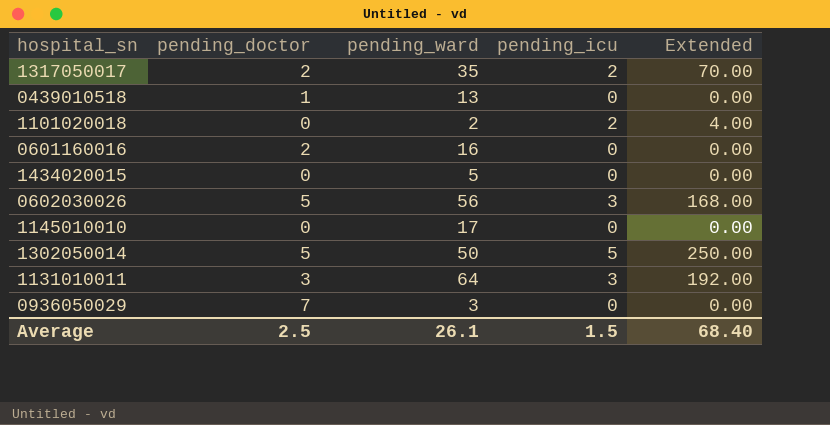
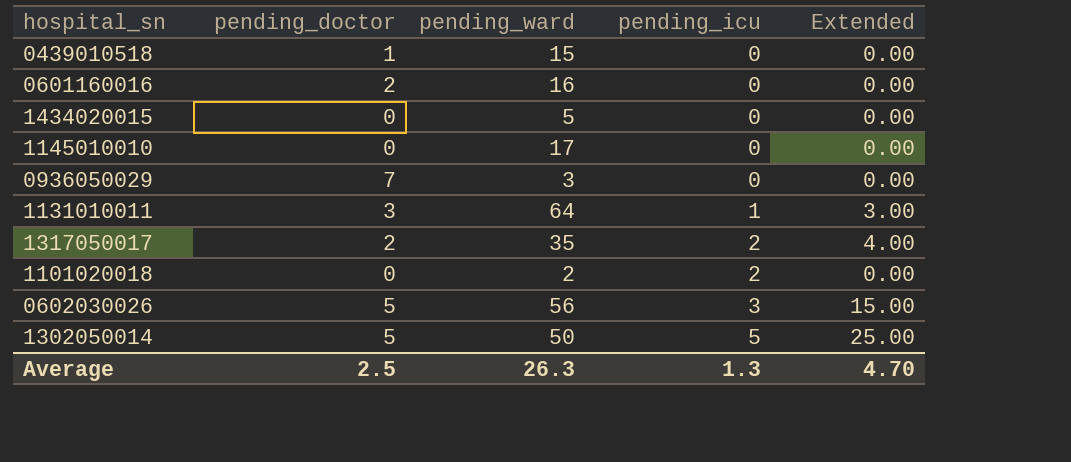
row order: none -> pending_icu ascending
column Extended | formula: [pending_ward] * [pending_icu] -> [pending_doctor] * [pending_icu]
0439010518 | pending_ward: 13 -> 15
1131010011 | pending_icu: 3 -> 1
Average | pending_ward: 26.1 -> 26.3
Average | pending_icu: 1.5 -> 1.3
Average | Extended: 68.40 -> 4.70

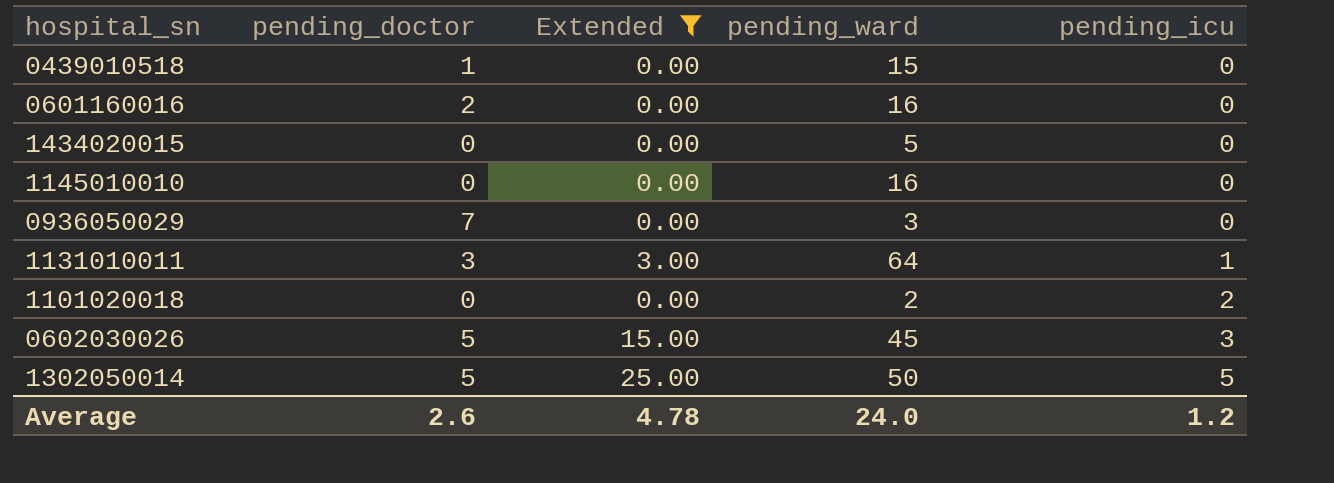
filter: none -> Extended != 4.00
column Extended | position: 5 -> 3
1145010010 | pending_ward: 17 -> 16
0602030026 | pending_ward: 56 -> 45
Average | pending_doctor: 2.5 -> 2.6
Average | Extended: 4.70 -> 4.78
Average | pending_ward: 26.3 -> 24.0
Average | pending_icu: 1.3 -> 1.2

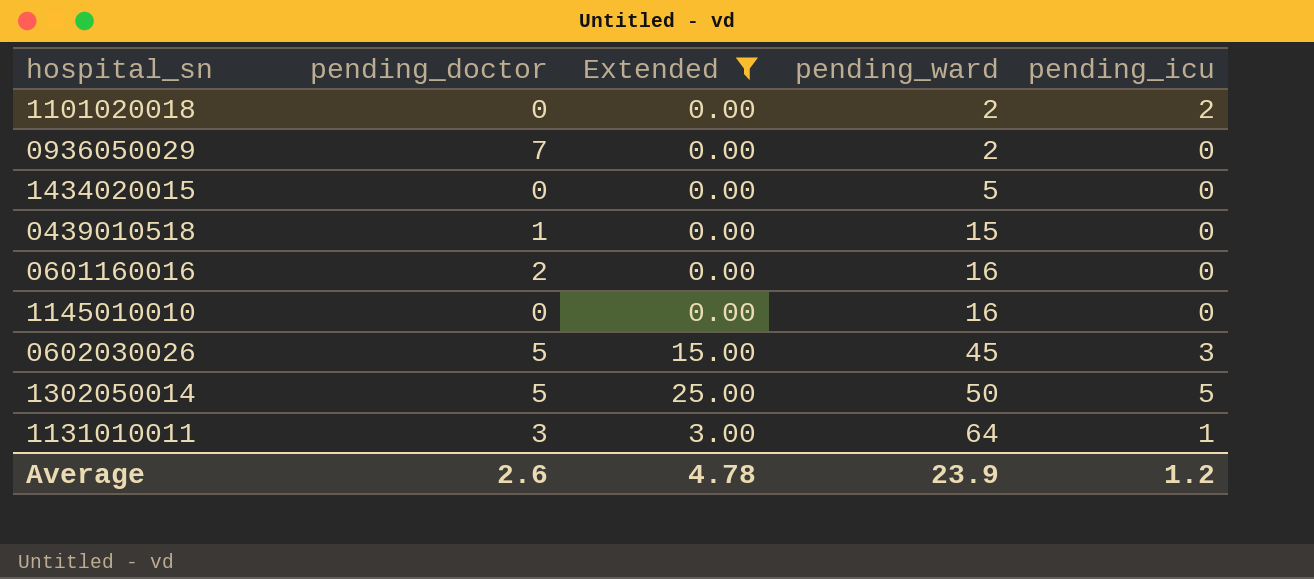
row order: pending_icu ascending -> pending_ward ascending
0936050029 | pending_ward: 3 -> 2
Average | pending_ward: 24.0 -> 23.9

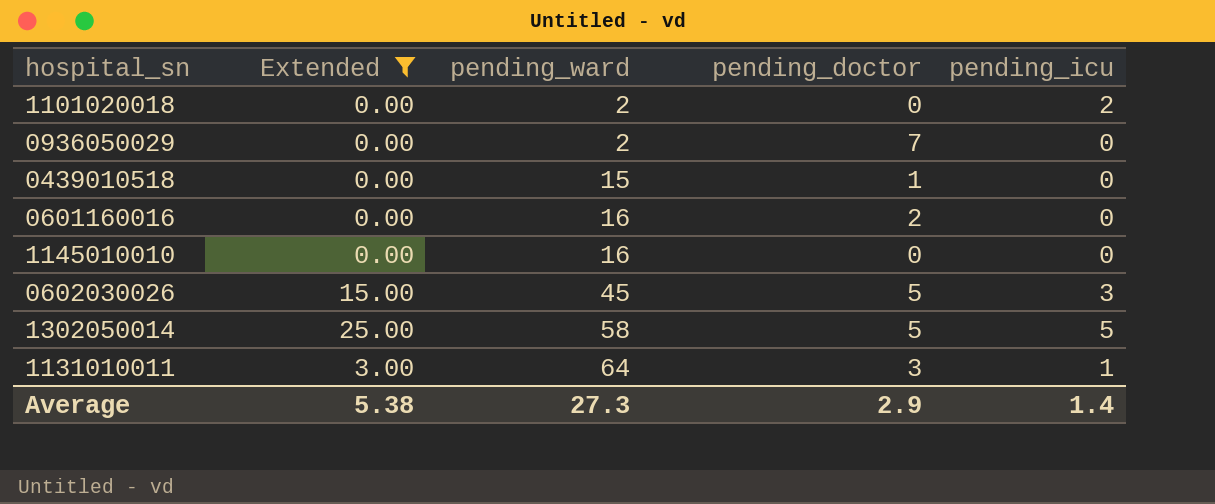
column pending_doctor | position: 2 -> 4
row 1434020015: 0 | 0.00 | 5 | 0 -> none
1302050014 | pending_ward: 50 -> 58
Average | Extended: 4.78 -> 5.38
Average | pending_ward: 23.9 -> 27.3
Average | pending_doctor: 2.6 -> 2.9
Average | pending_icu: 1.2 -> 1.4

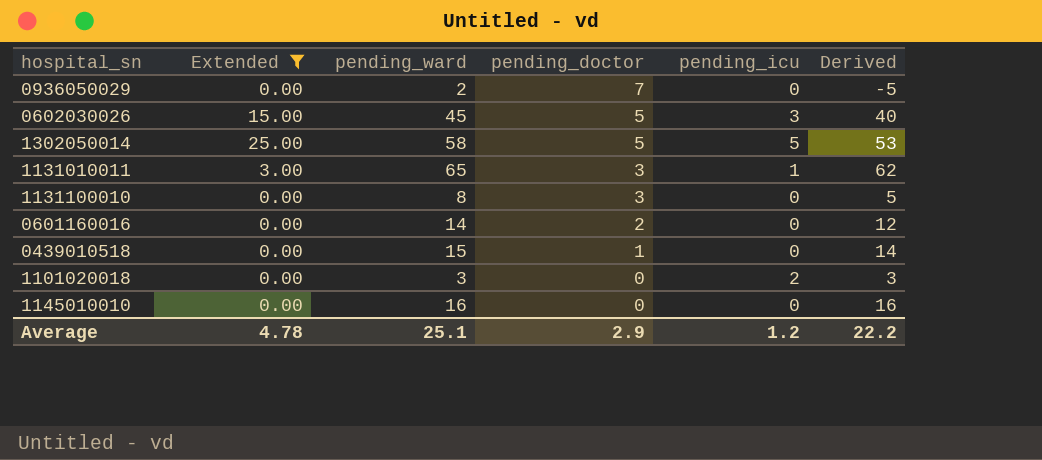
row order: pending_ward ascending -> pending_doctor descending
column Derived | formula: none -> [pending_ward] - [pending_doctor]
1131010011 | pending_ward: 64 -> 65
row 1131100010: none -> 0.00 | 8 | 3 | 0 | 5
0601160016 | pending_ward: 16 -> 14
1101020018 | pending_ward: 2 -> 3
Average | Extended: 5.38 -> 4.78
Average | pending_ward: 27.3 -> 25.1
Average | pending_icu: 1.4 -> 1.2

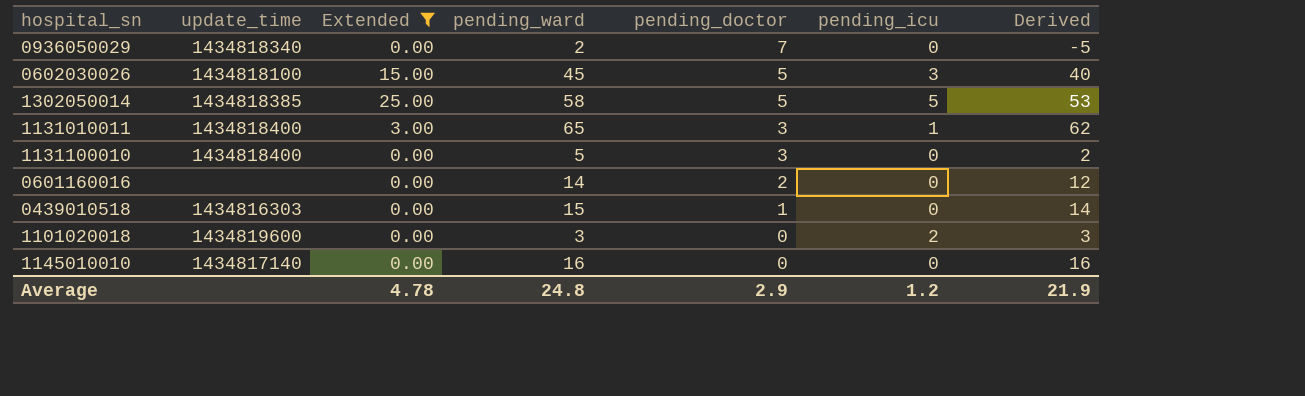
column update_time | position: none -> 2
1131100010 | pending_ward: 8 -> 5
1131100010 | Derived: 5 -> 2
Average | pending_ward: 25.1 -> 24.8
Average | Derived: 22.2 -> 21.9

